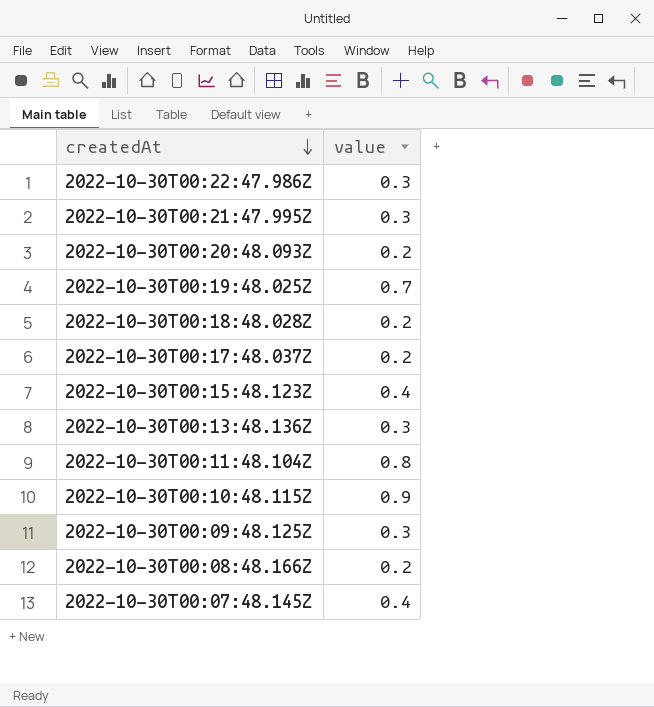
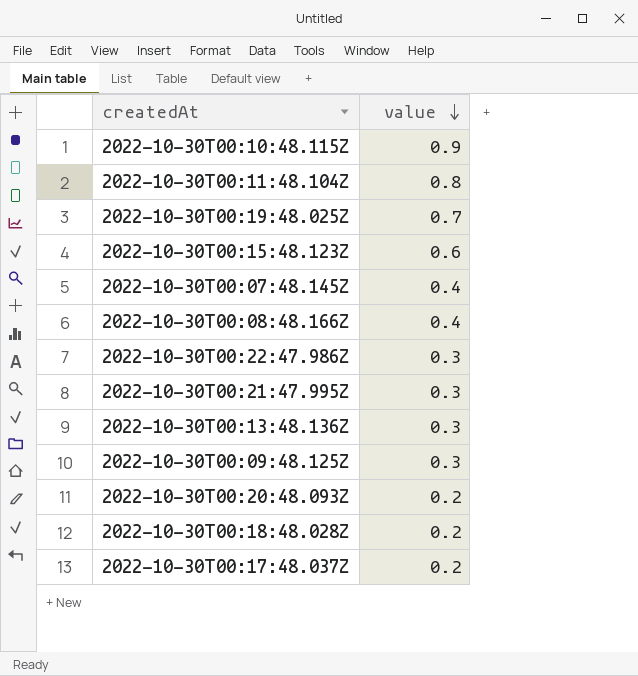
row order: createdAt descending -> value descending
2022-10-30T00:15:48.123Z | value: 0.4 -> 0.6
2022-10-30T00:08:48.166Z | value: 0.2 -> 0.4

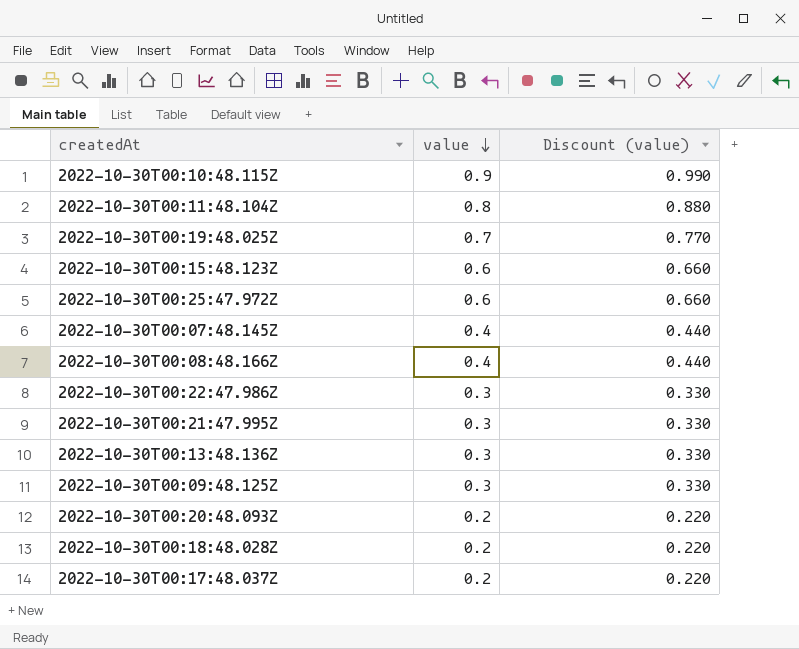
column Discount (value) | formula: none -> [value] * 1.1
row 2022-10-30T00:25:47.972Z: none -> 0.6 | 0.660

